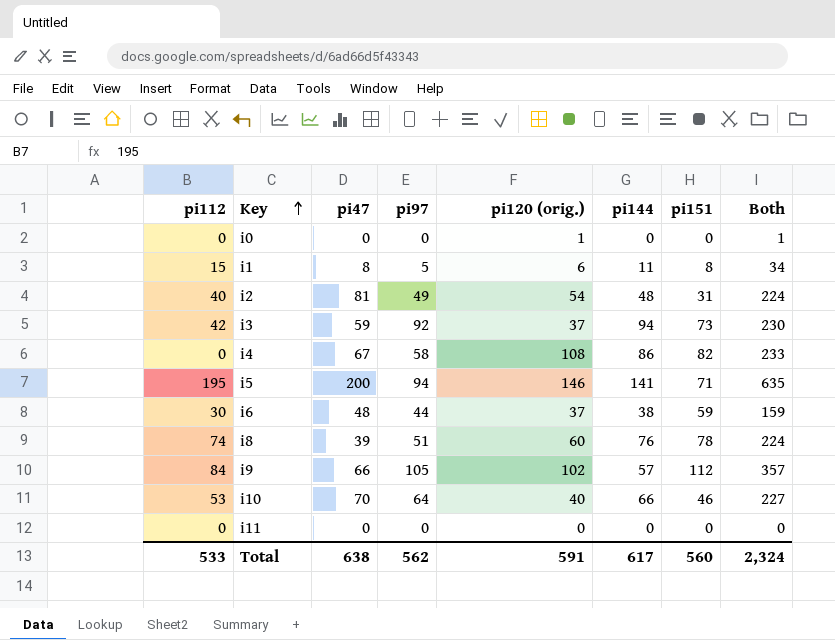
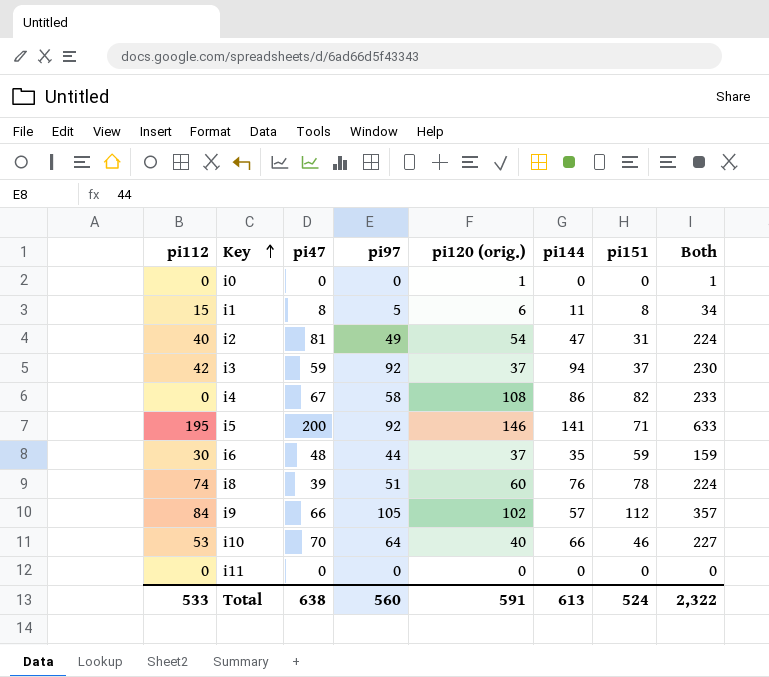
i2 | pi144: 48 -> 47
i3 | pi151: 73 -> 37
i5 | pi97: 94 -> 92
i5 | Both: 635 -> 633
i6 | pi144: 38 -> 35
Total | pi97: 562 -> 560
Total | pi144: 617 -> 613
Total | pi151: 560 -> 524
Total | Both: 2,324 -> 2,322

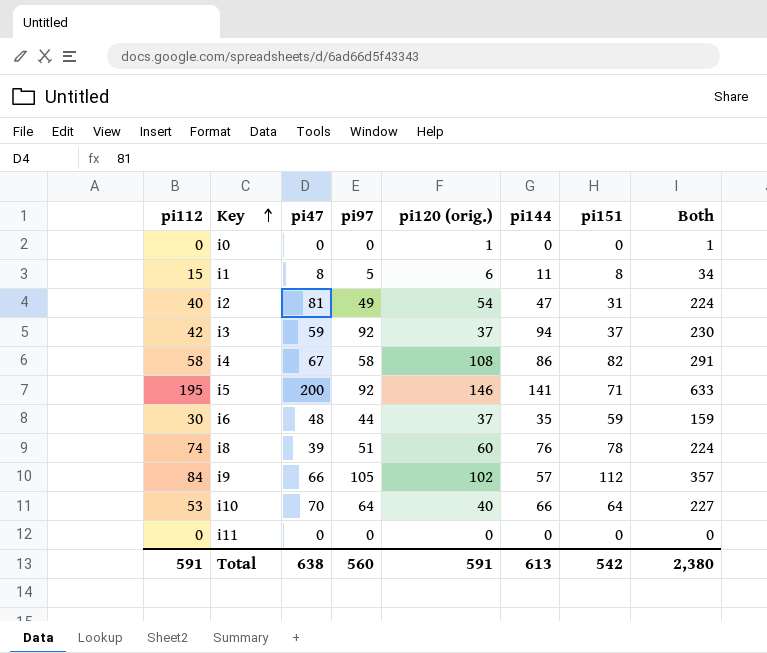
i4 | pi112: 0 -> 58
i4 | Both: 233 -> 291
i10 | pi151: 46 -> 64
Total | pi112: 533 -> 591
Total | pi151: 524 -> 542
Total | Both: 2,322 -> 2,380

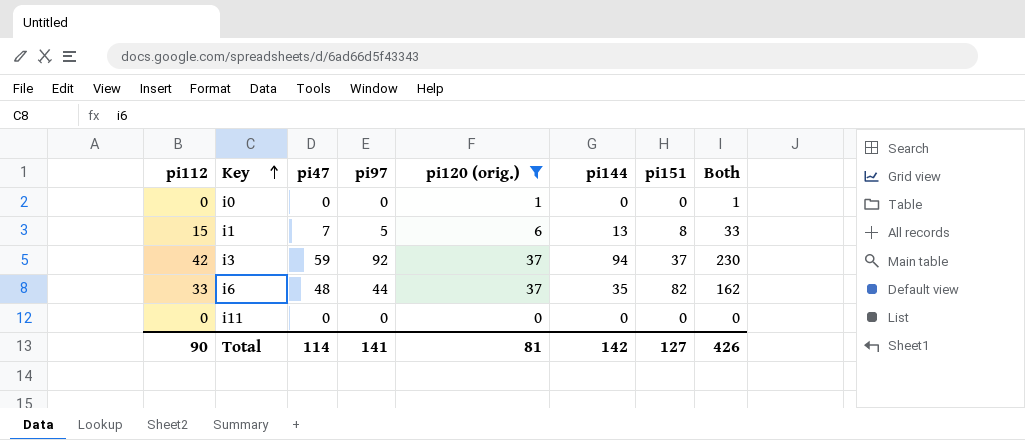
filter: none -> pi120 (orig.) <= 37
i1 | pi47: 8 -> 7
i1 | pi144: 11 -> 13
i1 | Both: 34 -> 33
i6 | pi112: 30 -> 33
i6 | pi151: 59 -> 82
i6 | Both: 159 -> 162
Total | pi112: 591 -> 90
Total | pi47: 638 -> 114
Total | pi97: 560 -> 141
Total | pi120 (orig.): 591 -> 81
Total | pi144: 613 -> 142
Total | pi151: 542 -> 127
Total | Both: 2,380 -> 426

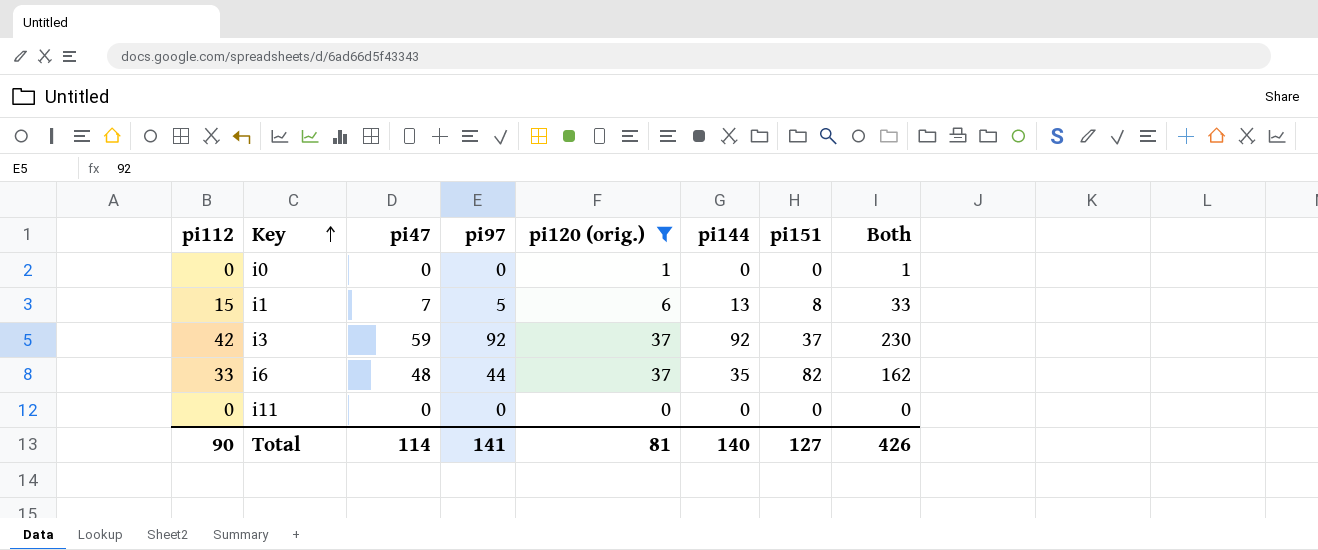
i3 | pi144: 94 -> 92
Total | pi144: 142 -> 140

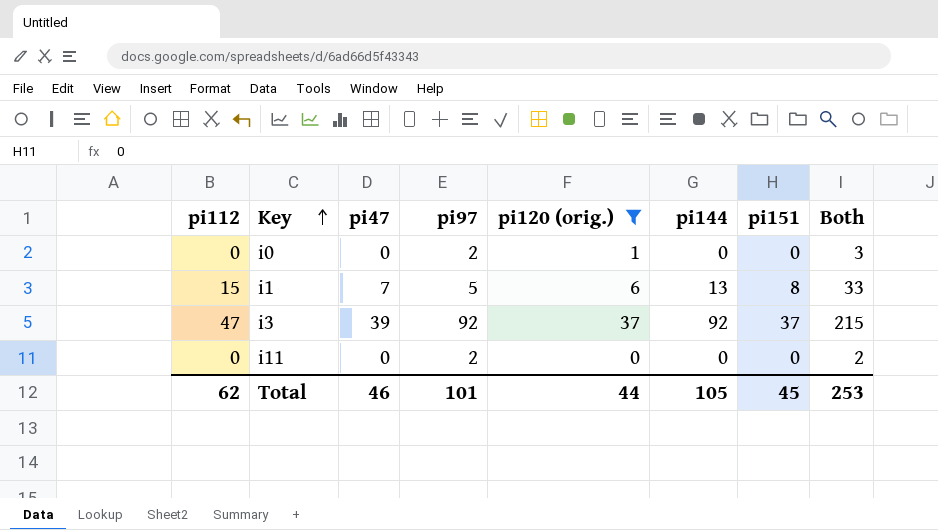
row i6: 33 | 48 | 44 | 37 | 35 | 82 | 162 -> none
i0 | pi97: 0 -> 2
i0 | Both: 1 -> 3
i3 | pi112: 42 -> 47
i3 | pi47: 59 -> 39
i3 | Both: 230 -> 215
i11 | pi97: 0 -> 2
i11 | Both: 0 -> 2
Total | pi112: 90 -> 62
Total | pi47: 114 -> 46
Total | pi97: 141 -> 101
Total | pi120 (orig.): 81 -> 44
Total | pi144: 140 -> 105
Total | pi151: 127 -> 45
Total | Both: 426 -> 253

